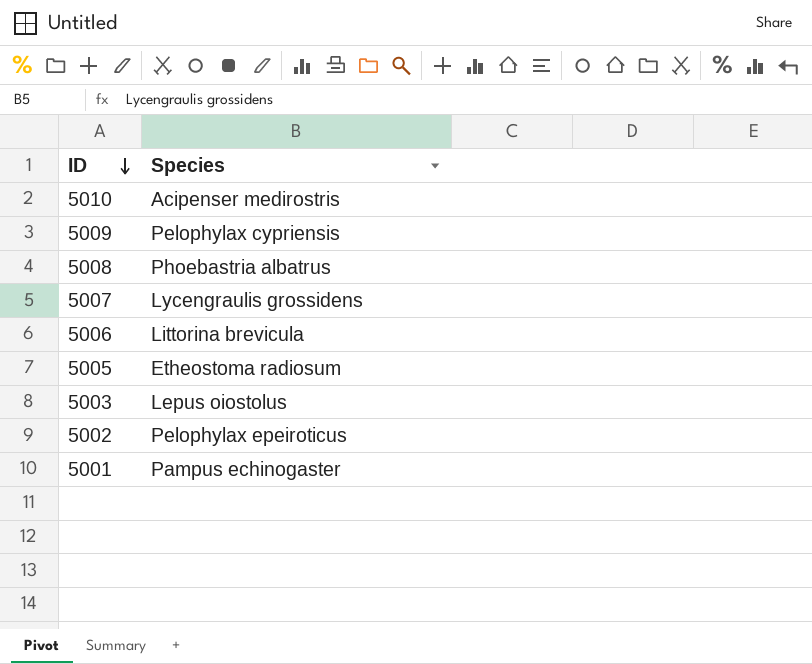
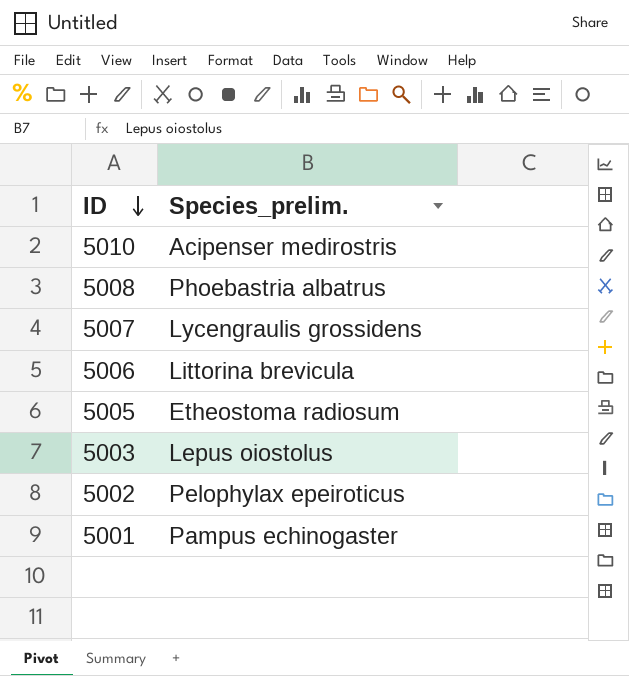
column name: Species -> Species_prelim.
row 5009: Pelophylax cypriensis -> none

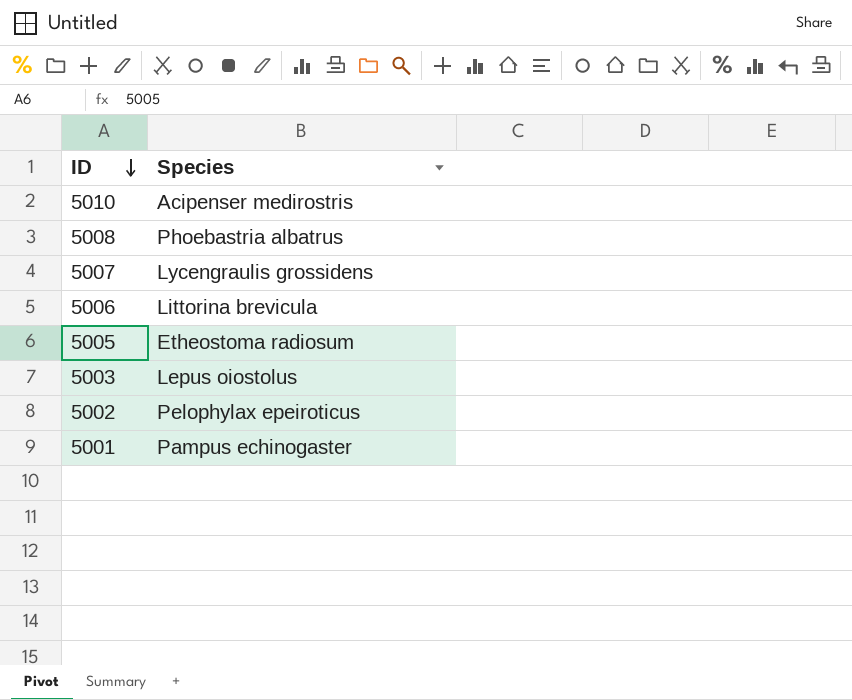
column name: Species_prelim. -> Species

